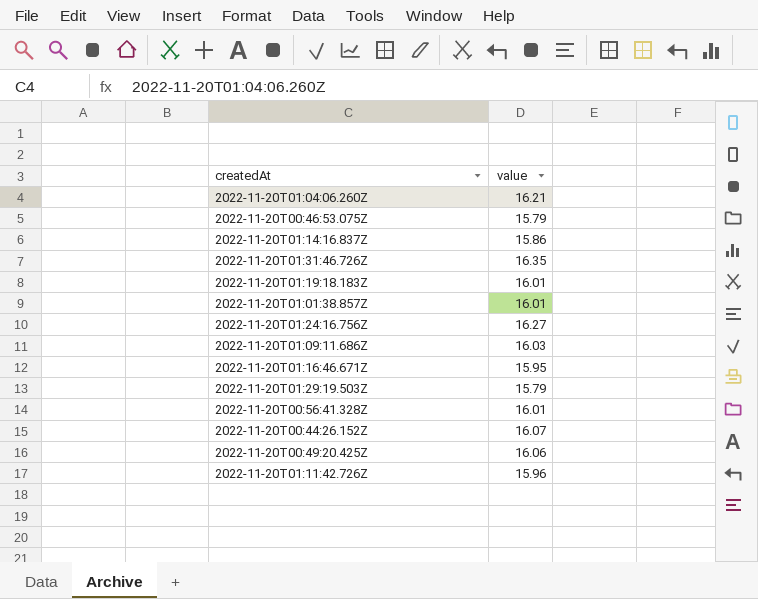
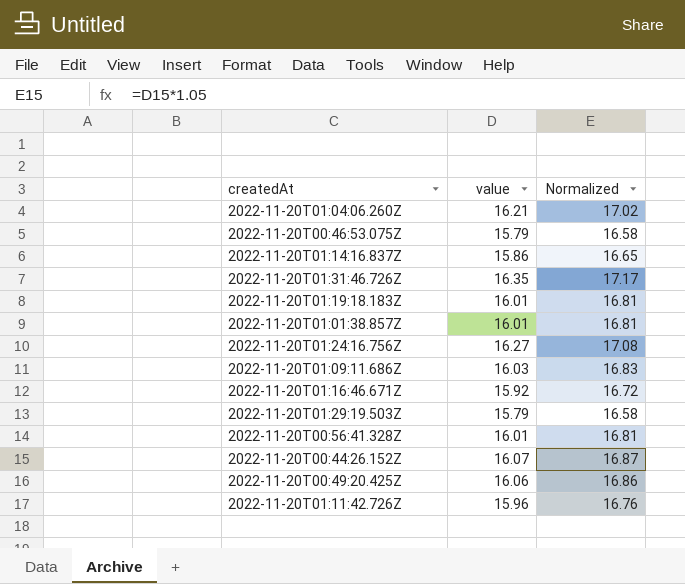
column Normalized | formula: none -> [value] * 1.05
2022-11-20T01:16:46.671Z | value: 15.95 -> 15.92

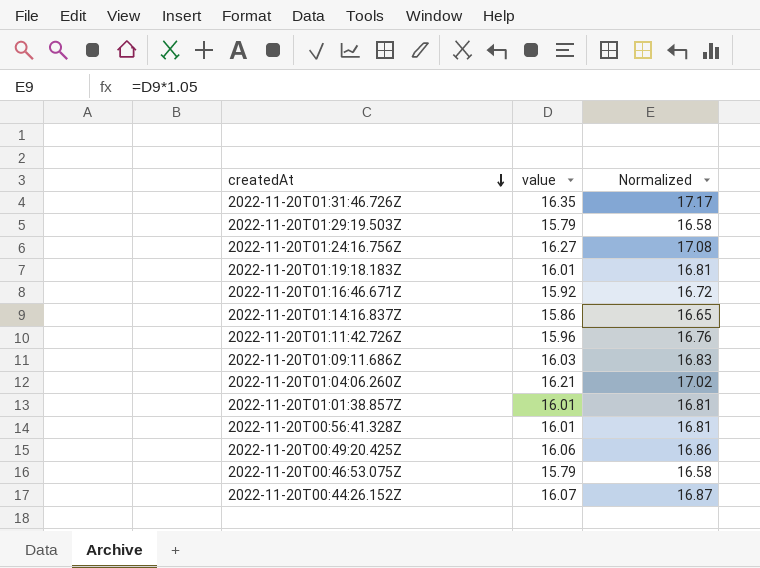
row order: none -> createdAt descending

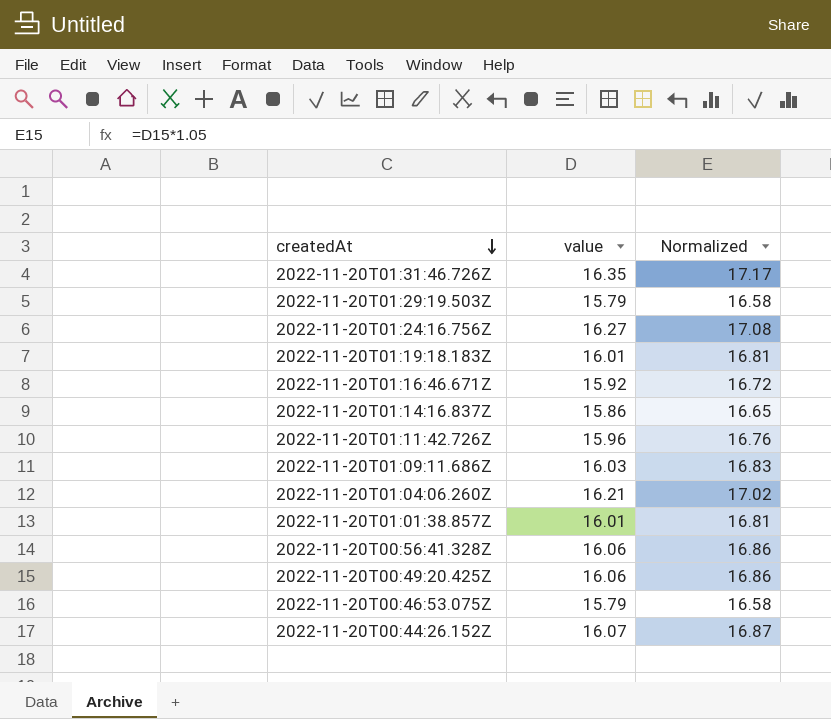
2022-11-20T00:56:41.328Z | value: 16.01 -> 16.06
2022-11-20T00:56:41.328Z | Normalized: 16.81 -> 16.86

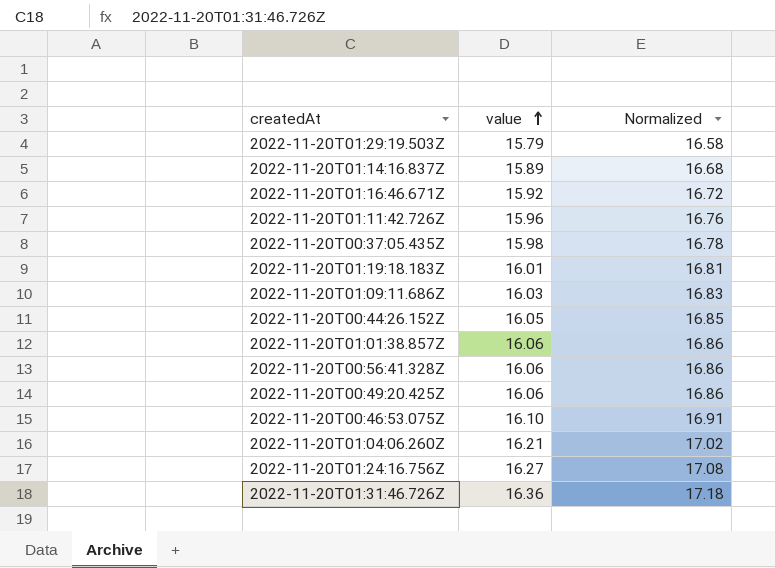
row order: createdAt descending -> value ascending
2022-11-20T01:14:16.837Z | value: 15.86 -> 15.89
2022-11-20T01:14:16.837Z | Normalized: 16.65 -> 16.68
row 2022-11-20T00:37:05.435Z: none -> 15.98 | 16.78
2022-11-20T00:44:26.152Z | value: 16.07 -> 16.05
2022-11-20T00:44:26.152Z | Normalized: 16.87 -> 16.85
2022-11-20T01:01:38.857Z | value: 16.01 -> 16.06
2022-11-20T01:01:38.857Z | Normalized: 16.81 -> 16.86
2022-11-20T00:46:53.075Z | value: 15.79 -> 16.10
2022-11-20T00:46:53.075Z | Normalized: 16.58 -> 16.91
2022-11-20T01:31:46.726Z | value: 16.35 -> 16.36
2022-11-20T01:31:46.726Z | Normalized: 17.17 -> 17.18

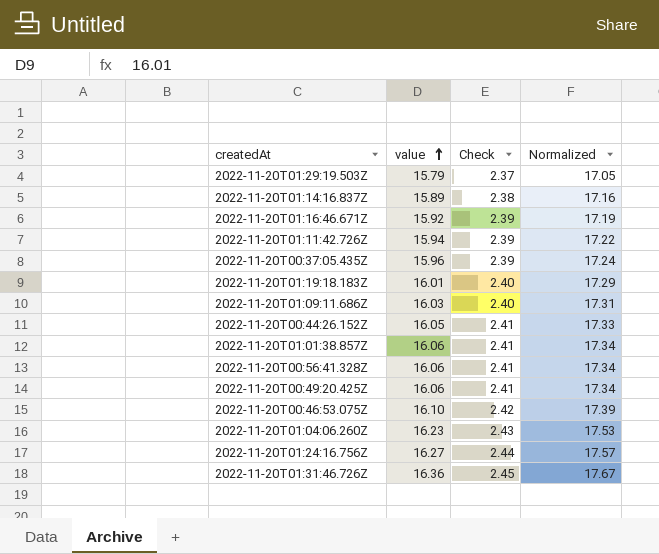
column Check | formula: none -> [value] * 0.15
column Normalized | formula: [value] * 1.05 -> [value] * 1.08
2022-11-20T01:11:42.726Z | value: 15.96 -> 15.94
2022-11-20T00:37:05.435Z | value: 15.98 -> 15.96
2022-11-20T01:04:06.260Z | value: 16.21 -> 16.23

